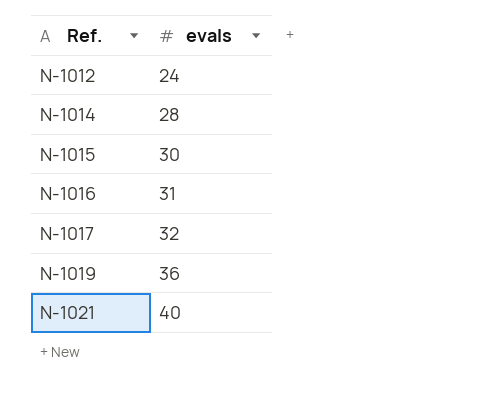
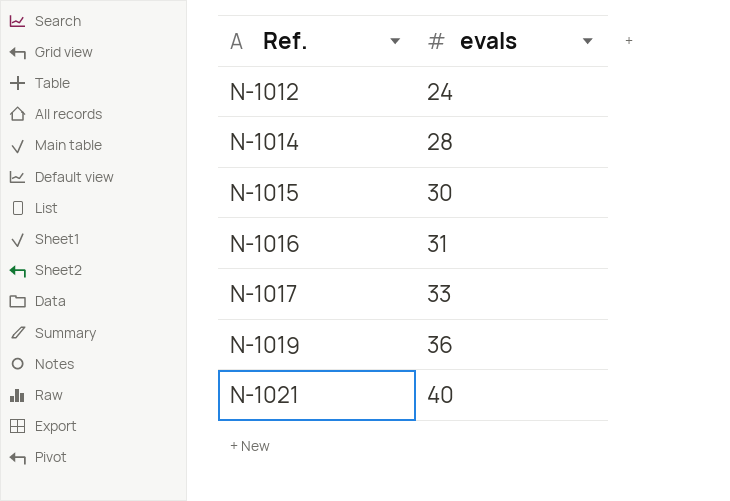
N-1017 | evals: 32 -> 33

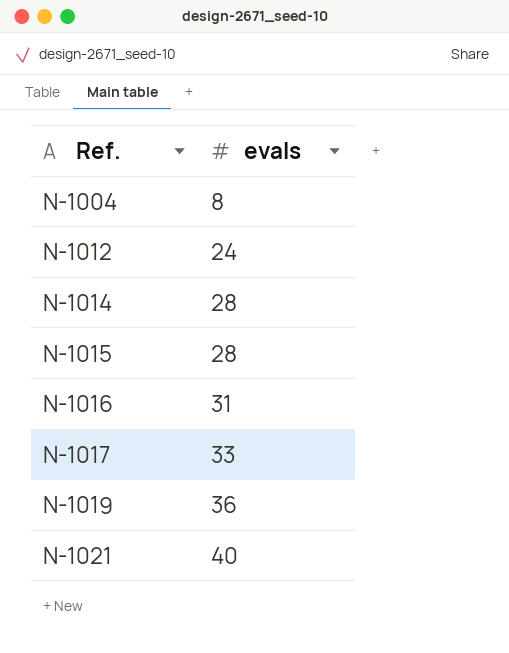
row N-1004: none -> 8
N-1015 | evals: 30 -> 28

